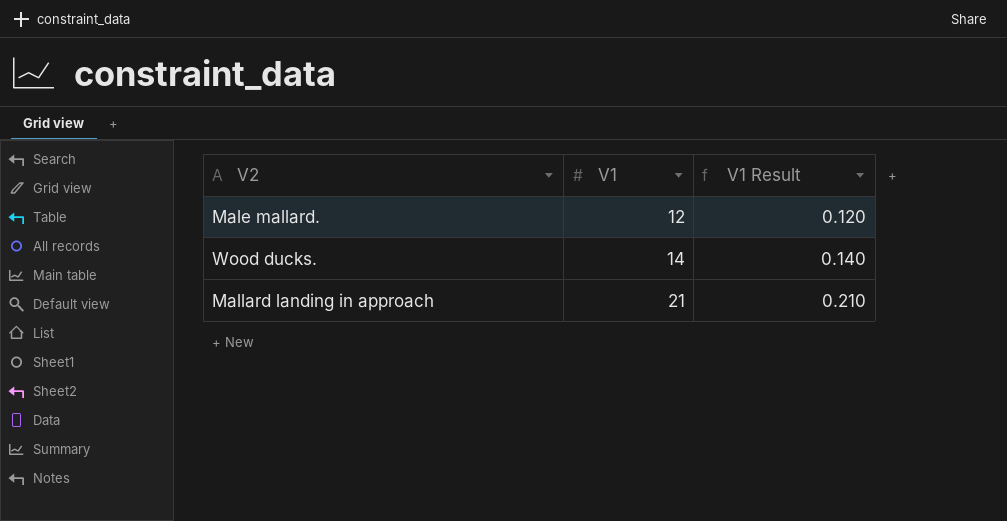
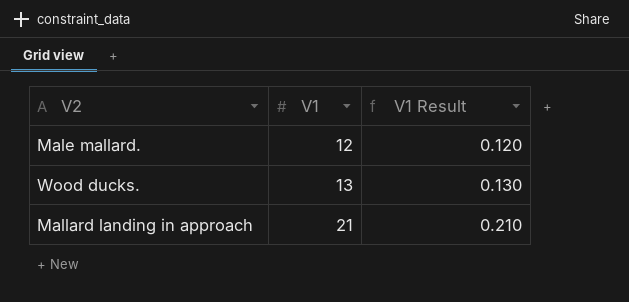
Wood ducks. | V1: 14 -> 13
Wood ducks. | V1 Result: 0.140 -> 0.130

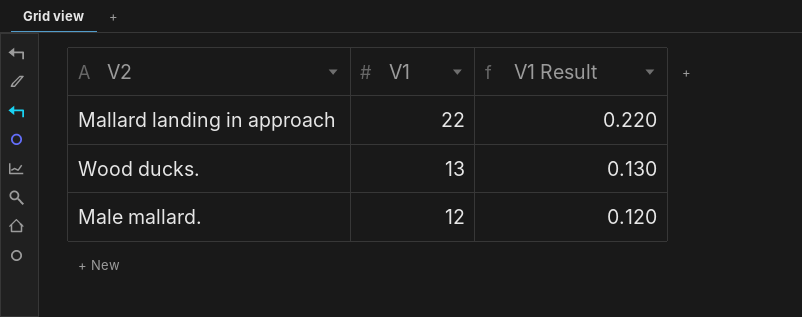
row order: V1 ascending -> V1 descending
Mallard landing in approach | V1: 21 -> 22
Mallard landing in approach | V1 Result: 0.210 -> 0.220

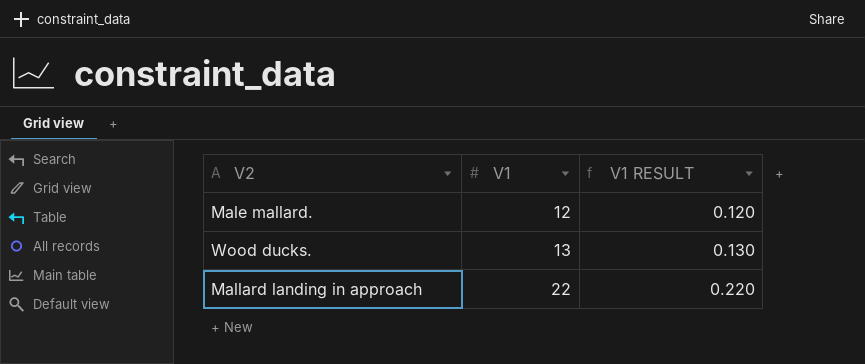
row order: V1 descending -> V1 ascending
column name: V1 Result -> V1 RESULT

